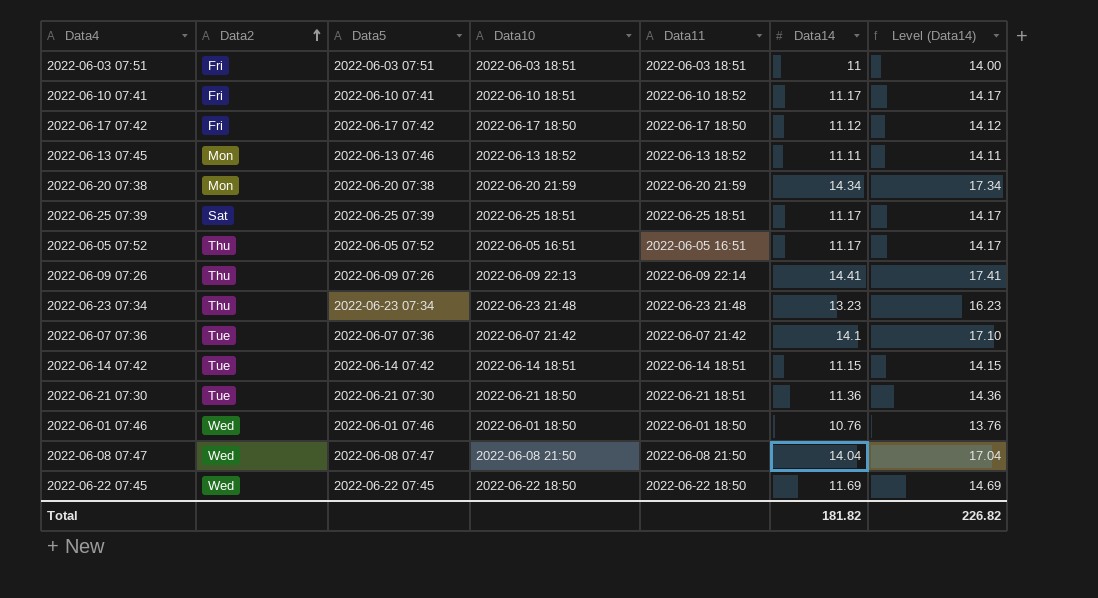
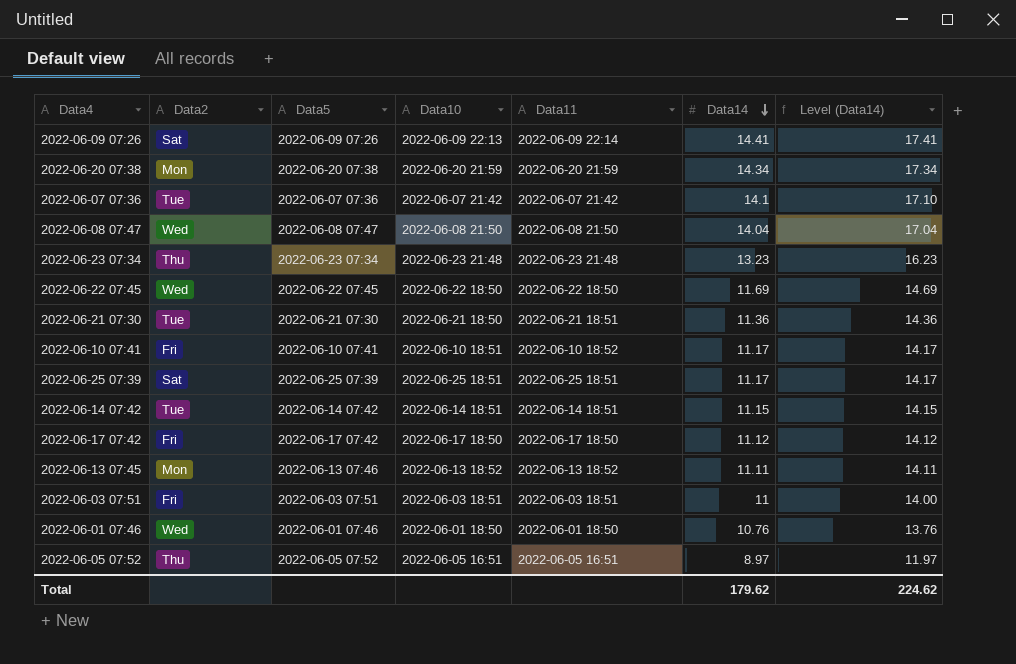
row order: Data2 ascending -> Data14 descending
2022-06-09 07:26 | Data2: Thu -> Sat
2022-06-05 07:52 | Data14: 11.17 -> 8.97
2022-06-05 07:52 | Level (Data14): 14.17 -> 11.97
Total | Data14: 181.82 -> 179.62
Total | Level (Data14): 226.82 -> 224.62

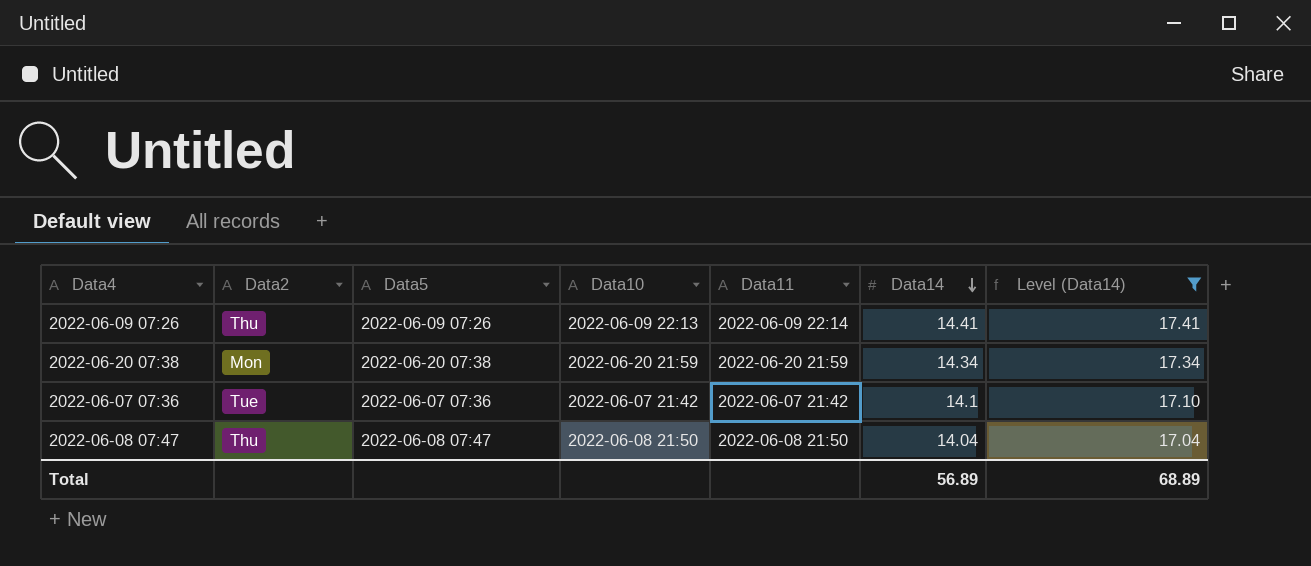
filter: none -> Level (Data14) >= 17.04
2022-06-09 07:26 | Data2: Sat -> Thu
2022-06-08 07:47 | Data2: Wed -> Thu
Total | Data14: 179.62 -> 56.89
Total | Level (Data14): 224.62 -> 68.89

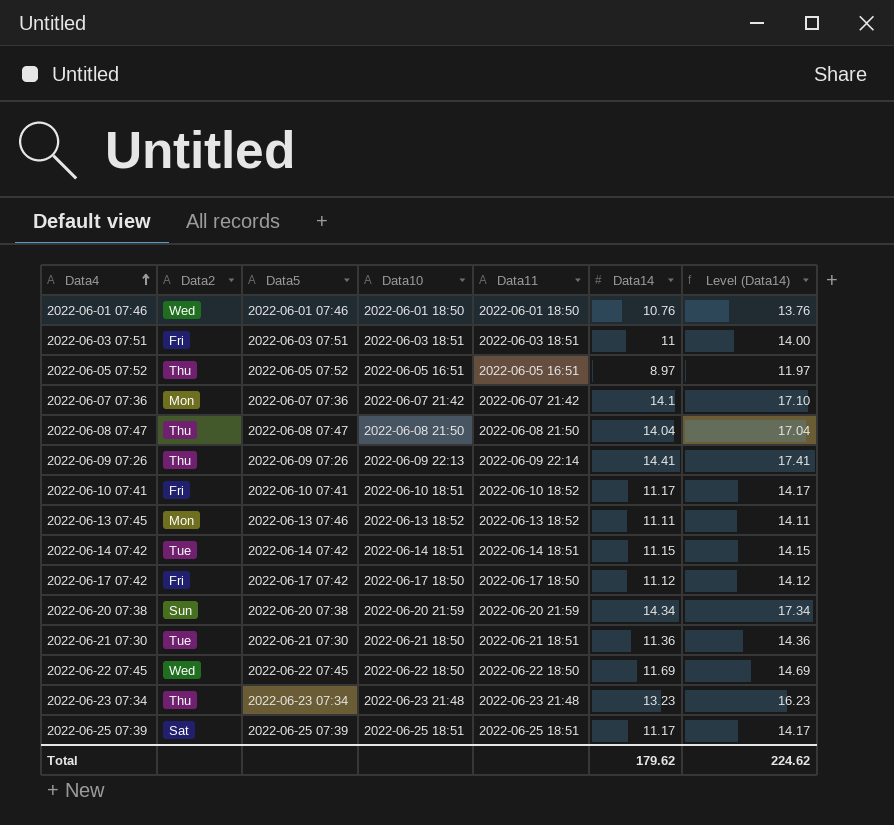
filter: Level (Data14) >= 17.04 -> none
row order: Data14 descending -> Data4 ascending
2022-06-07 07:36 | Data2: Tue -> Mon
2022-06-20 07:38 | Data2: Mon -> Sun
Total | Data14: 56.89 -> 179.62
Total | Level (Data14): 68.89 -> 224.62

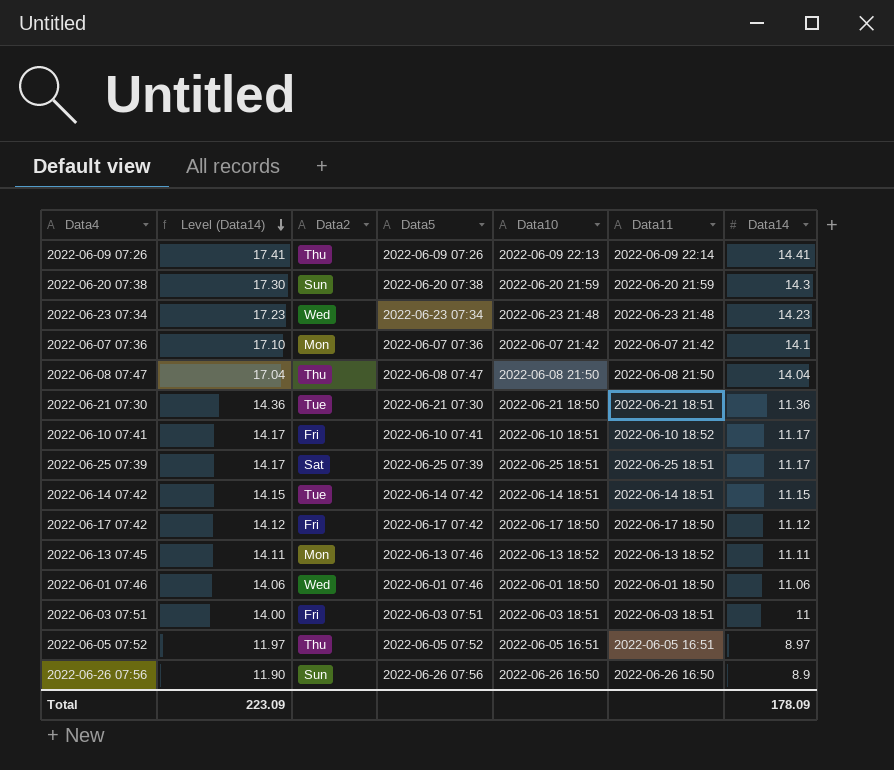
row order: Data4 ascending -> Level (Data14) descending
column Level (Data14) | position: 7 -> 2
row 2022-06-22 07:45: Wed | 2022-06-22 07:45 | 2022-06-22 18:50 | 2022-06-22 18:50 | 11.69 | 14.69 -> none
2022-06-20 07:38 | Level (Data14): 17.34 -> 17.30
2022-06-20 07:38 | Data14: 14.34 -> 14.3
2022-06-23 07:34 | Level (Data14): 16.23 -> 17.23
2022-06-23 07:34 | Data2: Thu -> Wed
2022-06-23 07:34 | Data14: 13.23 -> 14.23
2022-06-01 07:46 | Level (Data14): 13.76 -> 14.06
2022-06-01 07:46 | Data14: 10.76 -> 11.06
row 2022-06-26 07:56: none -> 11.90 | Sun | 2022-06-26 07:56 | 2022-06-26 16:50 | 2022-06-26 16:50 | 8.9
Total | Level (Data14): 224.62 -> 223.09
Total | Data14: 179.62 -> 178.09

